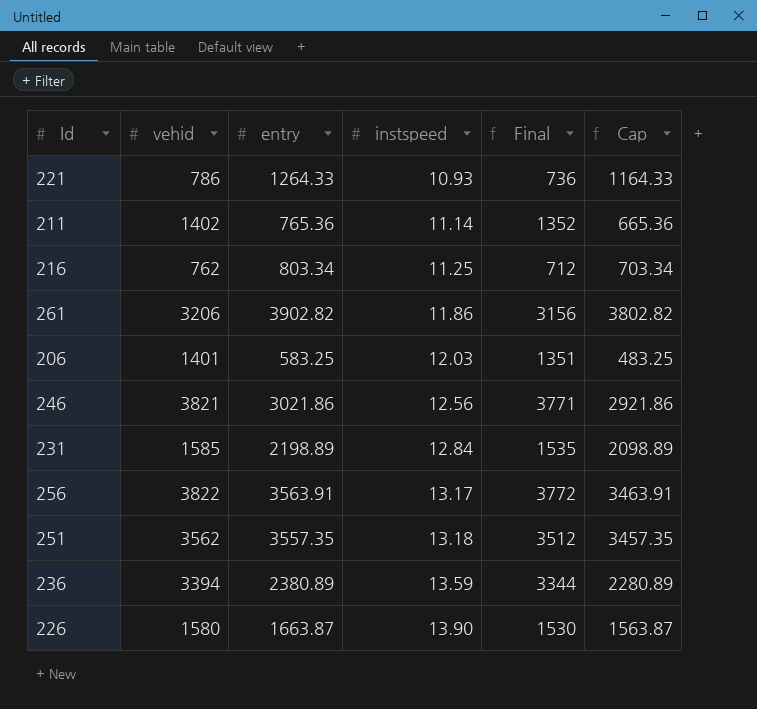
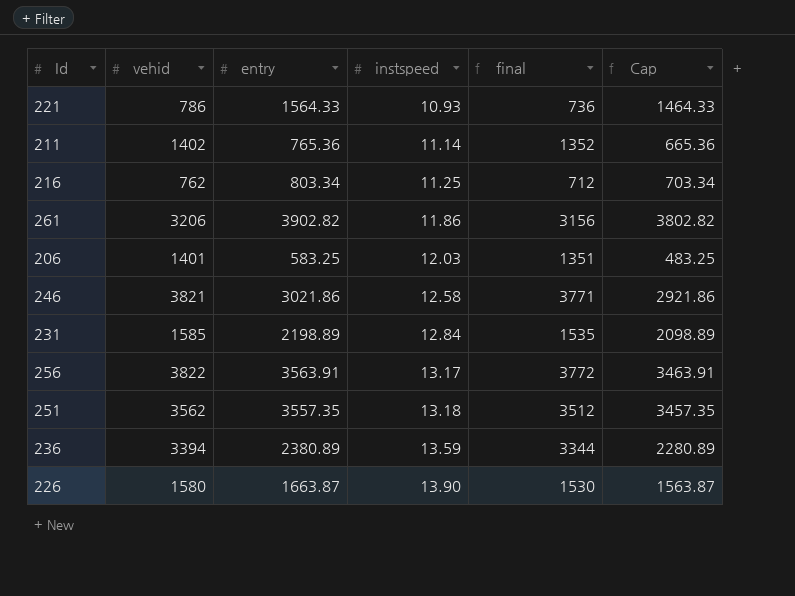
column name: Final -> final
221 | entry: 1264.33 -> 1564.33
221 | Cap: 1164.33 -> 1464.33
246 | instspeed: 12.56 -> 12.58

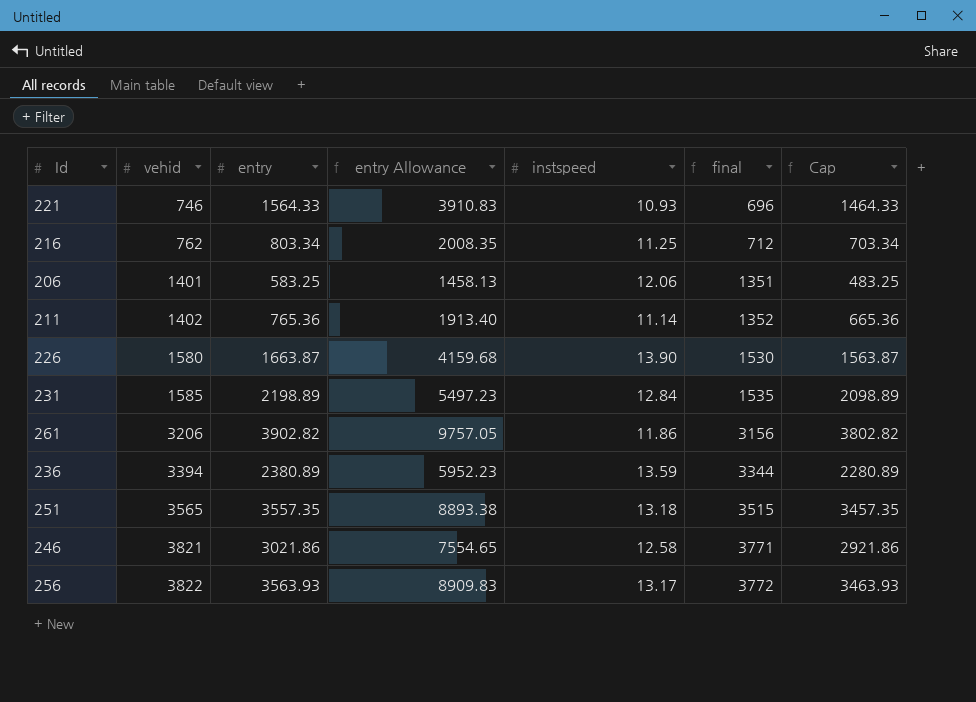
row order: instspeed ascending -> vehid ascending
column entry Allowance | formula: none -> [entry] * 2.5
221 | vehid: 786 -> 746
221 | final: 736 -> 696
206 | instspeed: 12.03 -> 12.06
251 | vehid: 3562 -> 3565
251 | final: 3512 -> 3515
256 | entry: 3563.91 -> 3563.93
256 | Cap: 3463.91 -> 3463.93

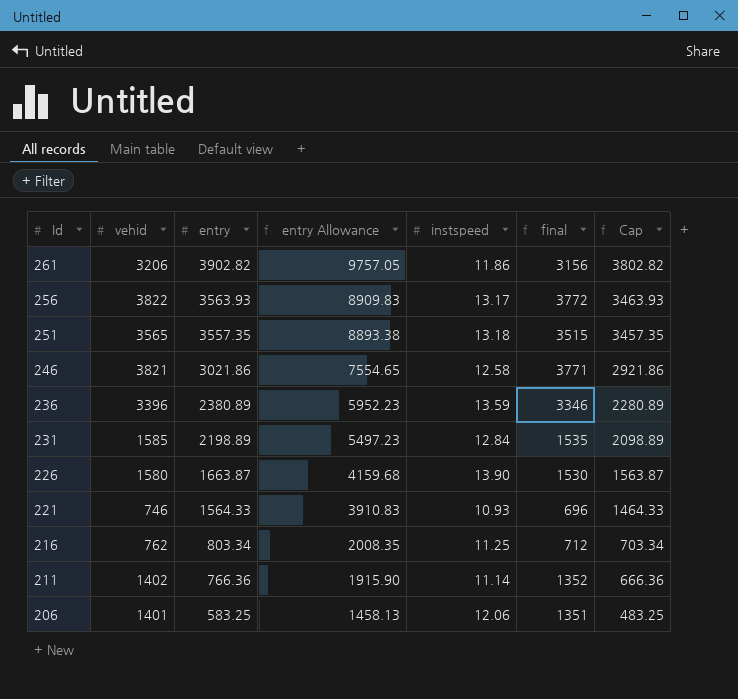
row order: vehid ascending -> Id descending
236 | vehid: 3394 -> 3396
236 | final: 3344 -> 3346
211 | entry: 765.36 -> 766.36
211 | entry Allowance: 1913.40 -> 1915.90
211 | Cap: 665.36 -> 666.36

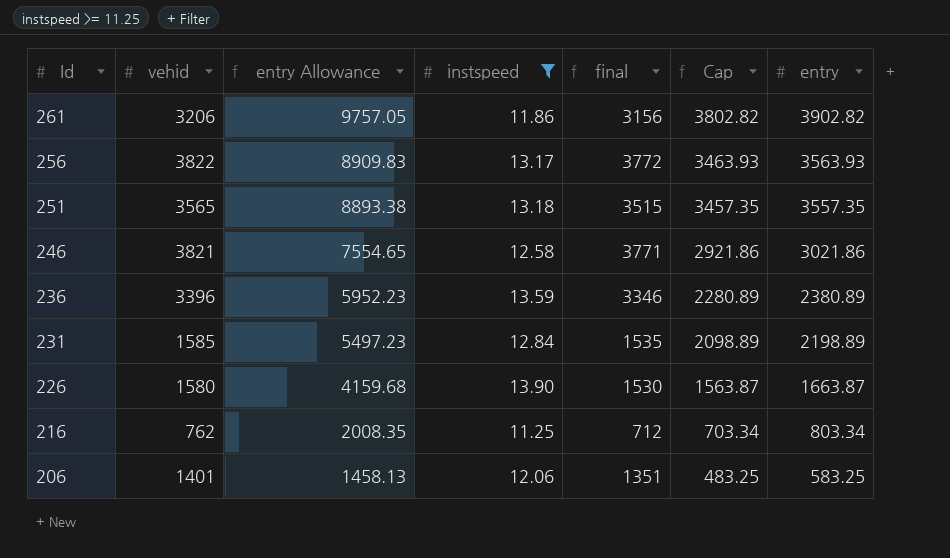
filter: none -> instspeed >= 11.25
column entry | position: 3 -> 7

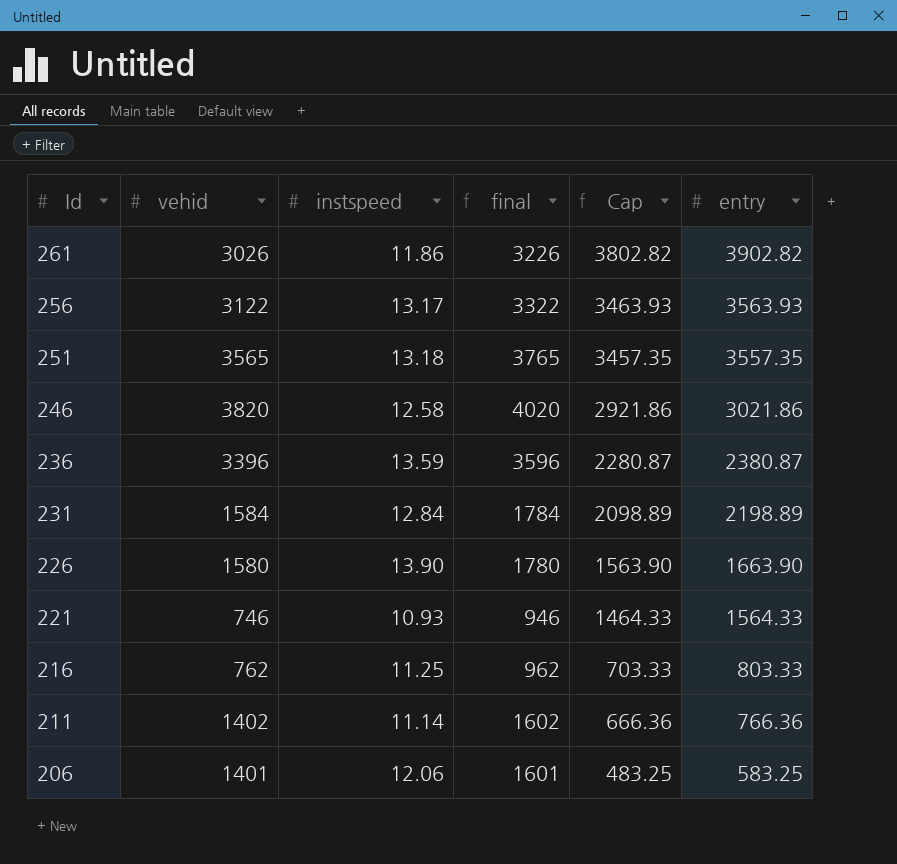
filter: instspeed >= 11.25 -> none
column entry Allowance | formula: [entry] * 2.5 -> none
column final | formula: [vehid] - 50 -> [vehid] + 200
261 | vehid: 3206 -> 3026
256 | vehid: 3822 -> 3122
246 | vehid: 3821 -> 3820
236 | Cap: 2280.89 -> 2280.87
236 | entry: 2380.89 -> 2380.87
231 | vehid: 1585 -> 1584
226 | Cap: 1563.87 -> 1563.90
226 | entry: 1663.87 -> 1663.90
216 | Cap: 703.34 -> 703.33
216 | entry: 803.34 -> 803.33

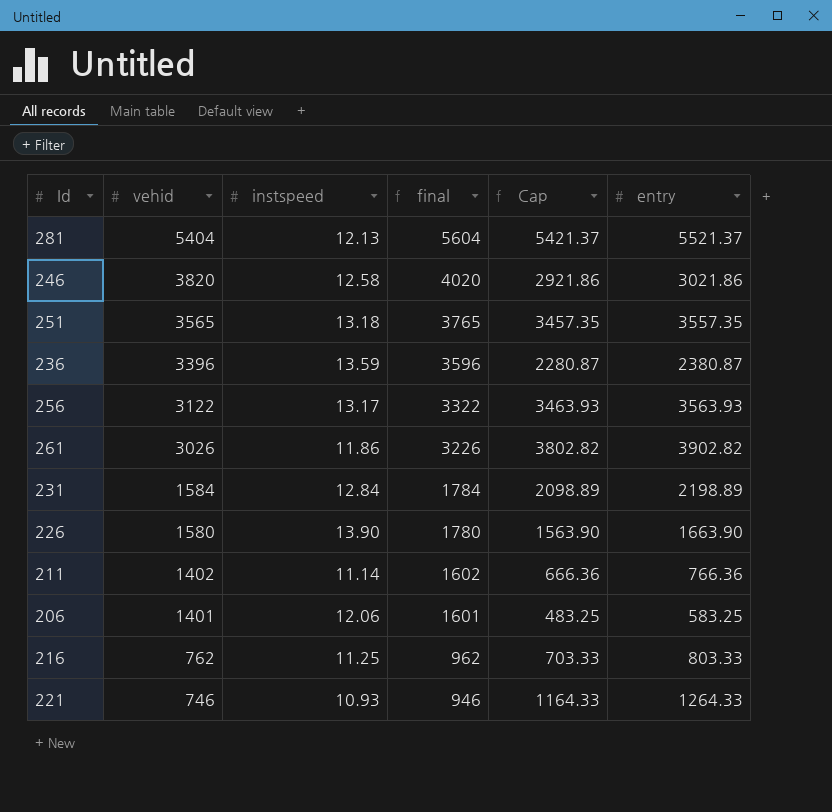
row order: Id descending -> vehid descending
row 281: none -> 5404 | 12.13 | 5604 | 5421.37 | 5521.37
221 | Cap: 1464.33 -> 1164.33
221 | entry: 1564.33 -> 1264.33

